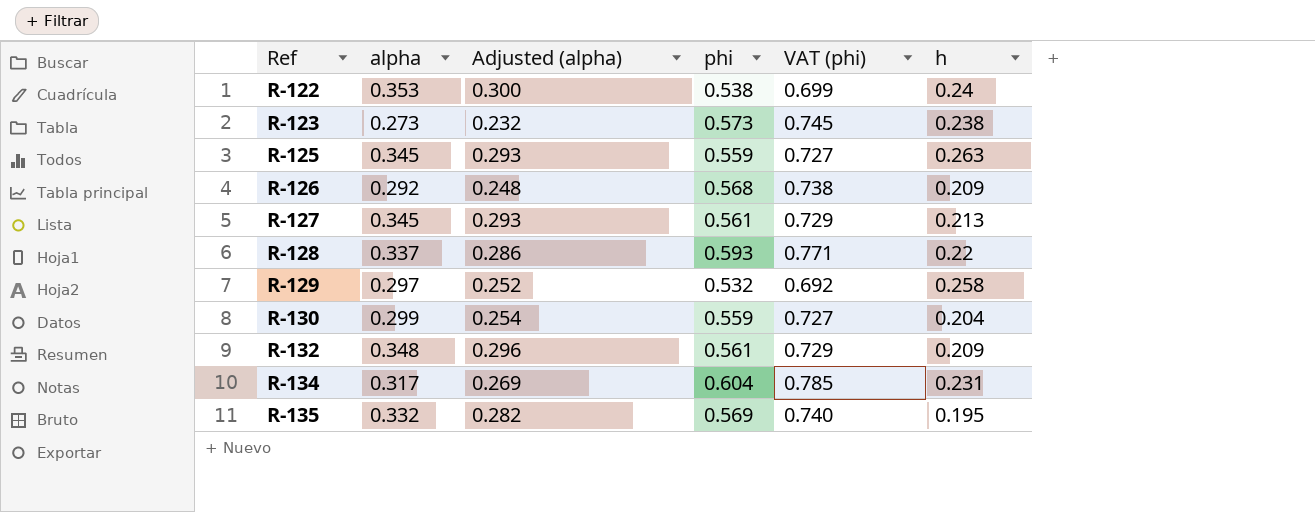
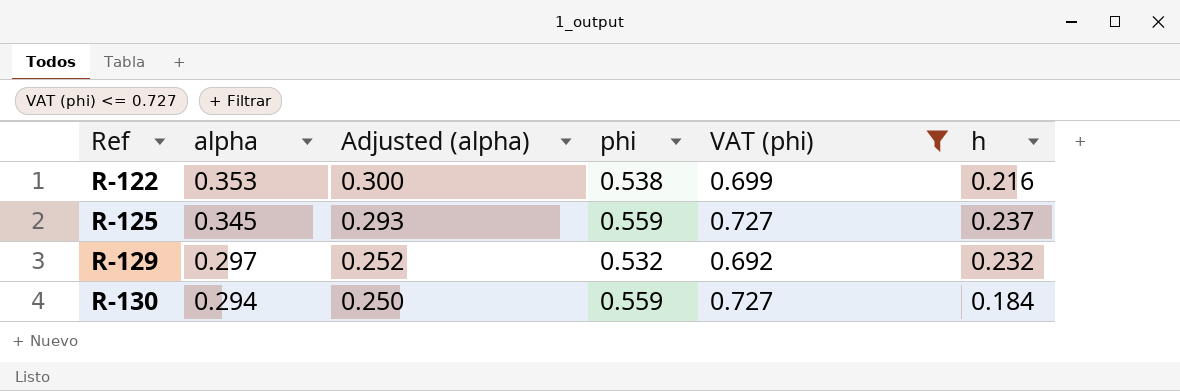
filter: none -> VAT (phi) <= 0.727
R-122 | h: 0.24 -> 0.216
R-125 | h: 0.263 -> 0.237
R-129 | h: 0.258 -> 0.232
R-130 | alpha: 0.299 -> 0.294
R-130 | Adjusted (alpha): 0.254 -> 0.250
R-130 | h: 0.204 -> 0.184

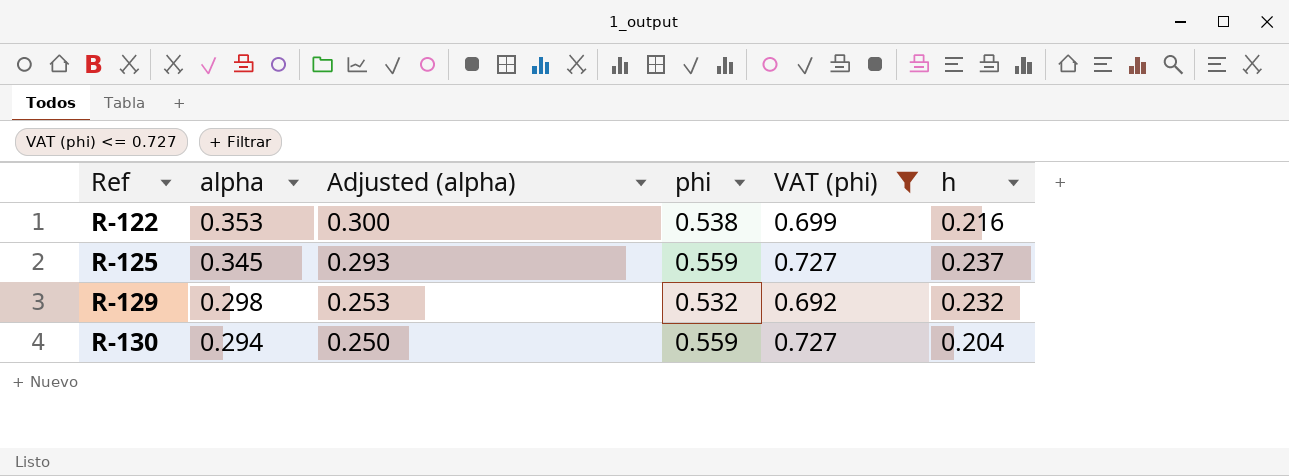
R-129 | alpha: 0.297 -> 0.298
R-129 | Adjusted (alpha): 0.252 -> 0.253
R-130 | h: 0.184 -> 0.204

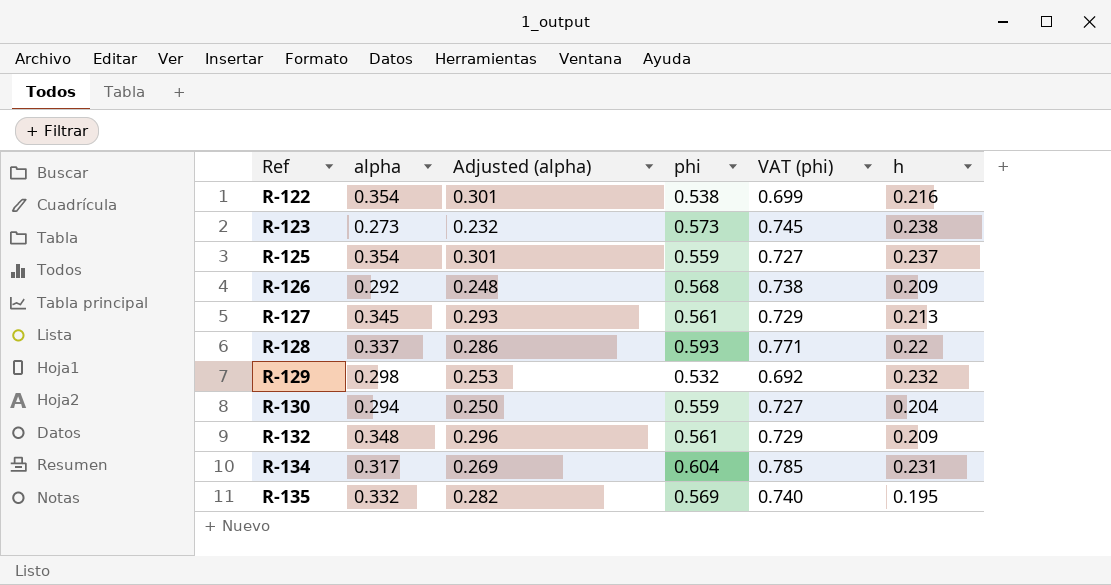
filter: VAT (phi) <= 0.727 -> none
R-122 | alpha: 0.353 -> 0.354
R-122 | Adjusted (alpha): 0.300 -> 0.301
R-125 | alpha: 0.345 -> 0.354
R-125 | Adjusted (alpha): 0.293 -> 0.301

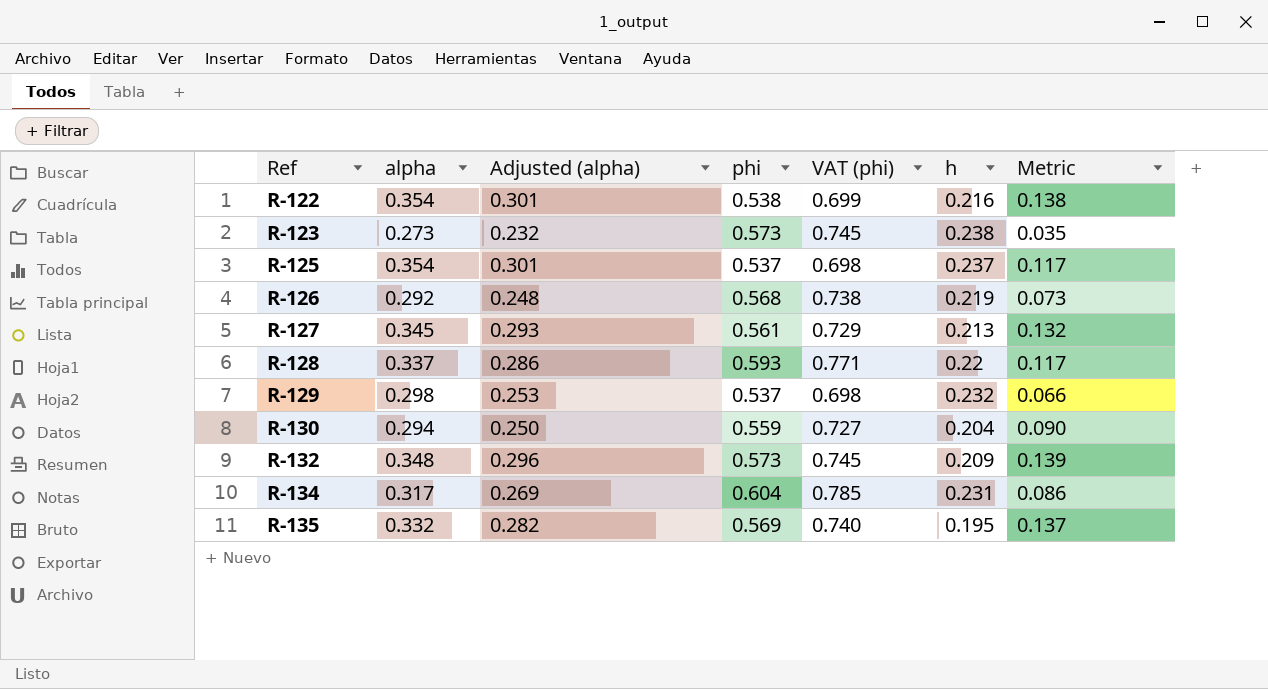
column Metric | formula: none -> [alpha] - [h]
R-125 | phi: 0.559 -> 0.537
R-125 | VAT (phi): 0.727 -> 0.698
R-126 | h: 0.209 -> 0.219
R-129 | phi: 0.532 -> 0.537
R-129 | VAT (phi): 0.692 -> 0.698
R-132 | phi: 0.561 -> 0.573
R-132 | VAT (phi): 0.729 -> 0.745

